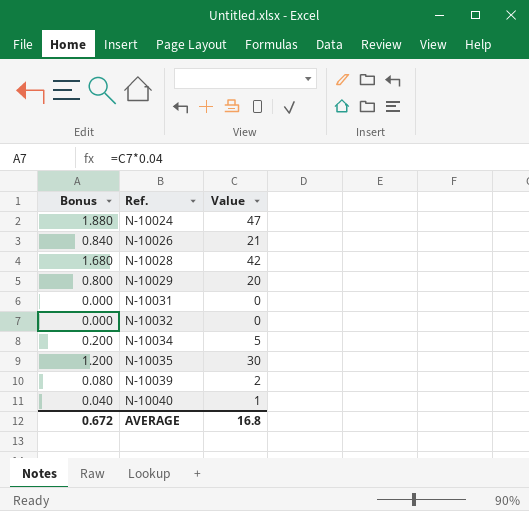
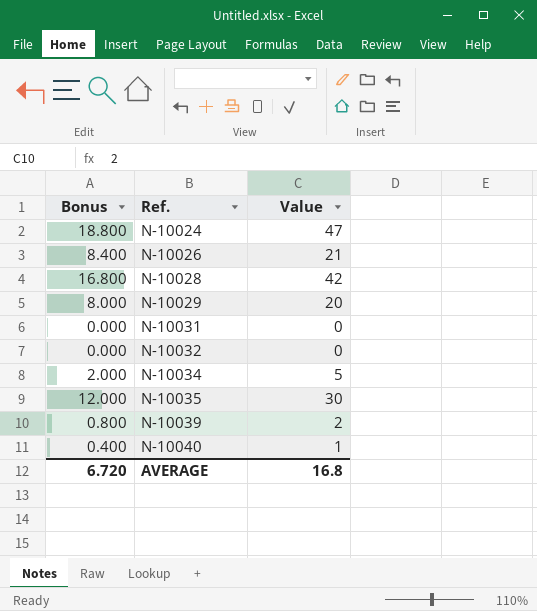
column Bonus | formula: [Value] * 0.04 -> [Value] * 0.4
AVERAGE | Bonus: 0.672 -> 6.720

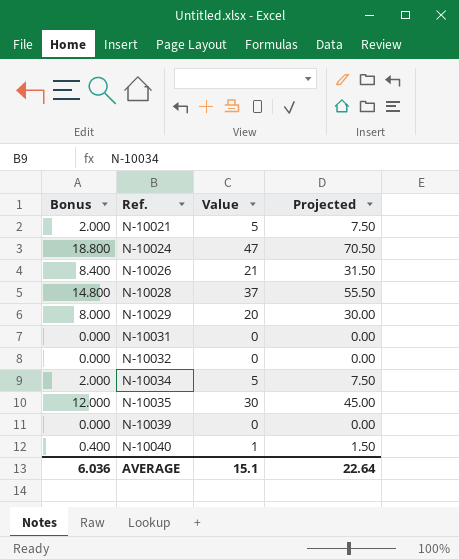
column Projected | formula: none -> [Value] * 1.5
row N-10021: none -> 2.000 | 5 | 7.50
N-10028 | Bonus: 16.800 -> 14.800
N-10028 | Value: 42 -> 37
N-10039 | Bonus: 0.800 -> 0.000
N-10039 | Value: 2 -> 0
AVERAGE | Bonus: 6.720 -> 6.036
AVERAGE | Value: 16.8 -> 15.1

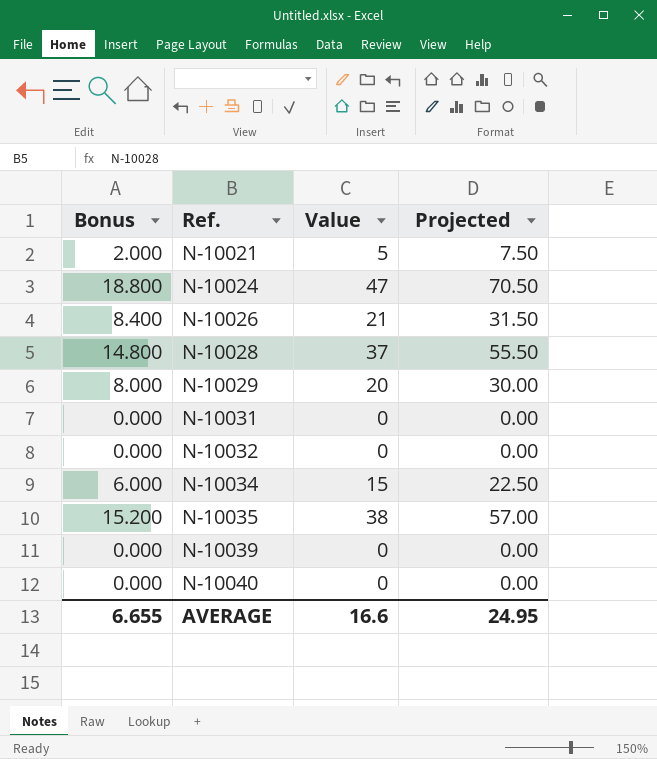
N-10034 | Bonus: 2.000 -> 6.000
N-10034 | Value: 5 -> 15
N-10034 | Projected: 7.50 -> 22.50
N-10035 | Bonus: 12.000 -> 15.200
N-10035 | Value: 30 -> 38
N-10035 | Projected: 45.00 -> 57.00
N-10040 | Bonus: 0.400 -> 0.000
N-10040 | Value: 1 -> 0
N-10040 | Projected: 1.50 -> 0.00
AVERAGE | Bonus: 6.036 -> 6.655
AVERAGE | Value: 15.1 -> 16.6
AVERAGE | Projected: 22.64 -> 24.95

